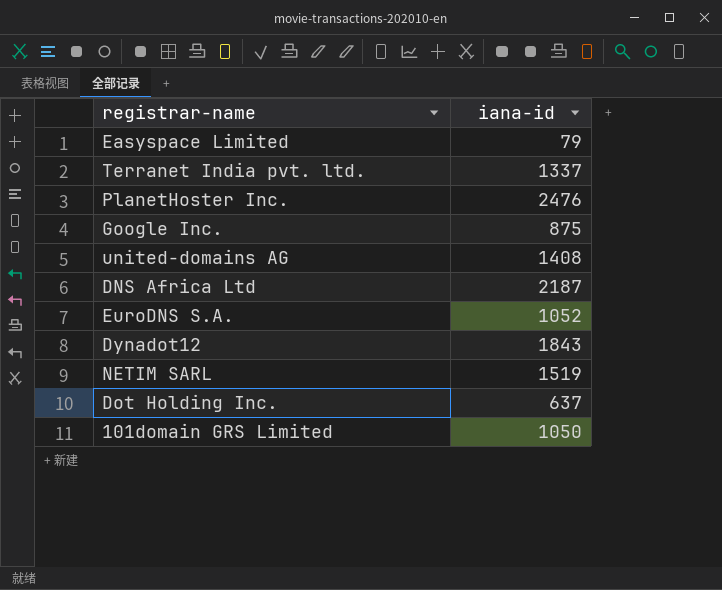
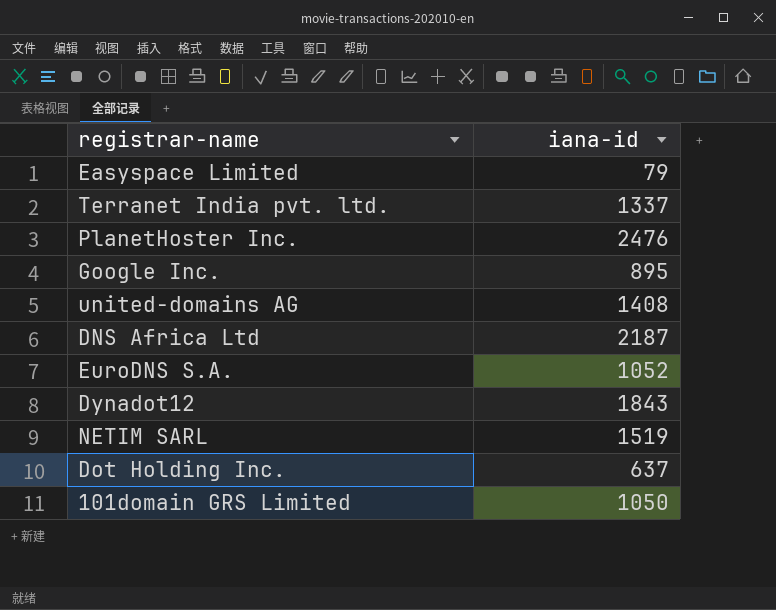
Google Inc. | iana-id: 875 -> 895

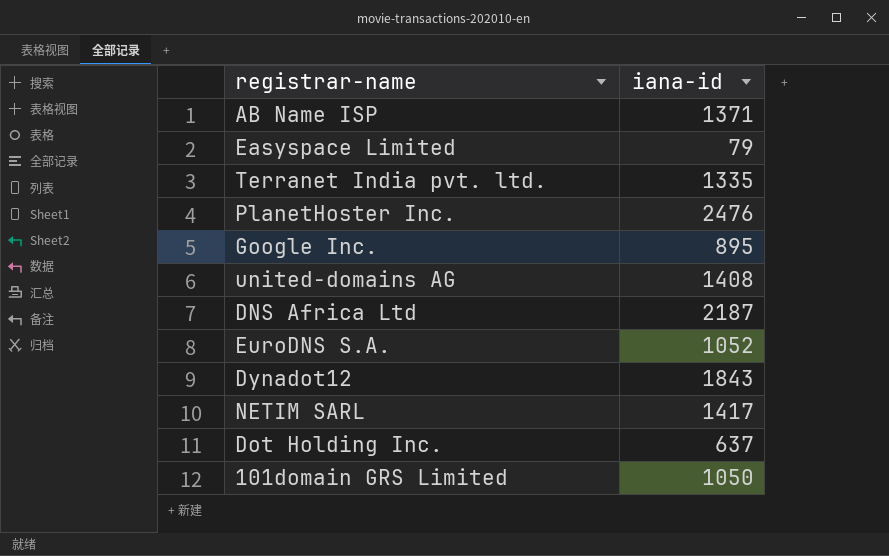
row AB Name ISP: none -> 1371
Terranet India pvt. ltd. | iana-id: 1337 -> 1335
NETIM SARL | iana-id: 1519 -> 1417

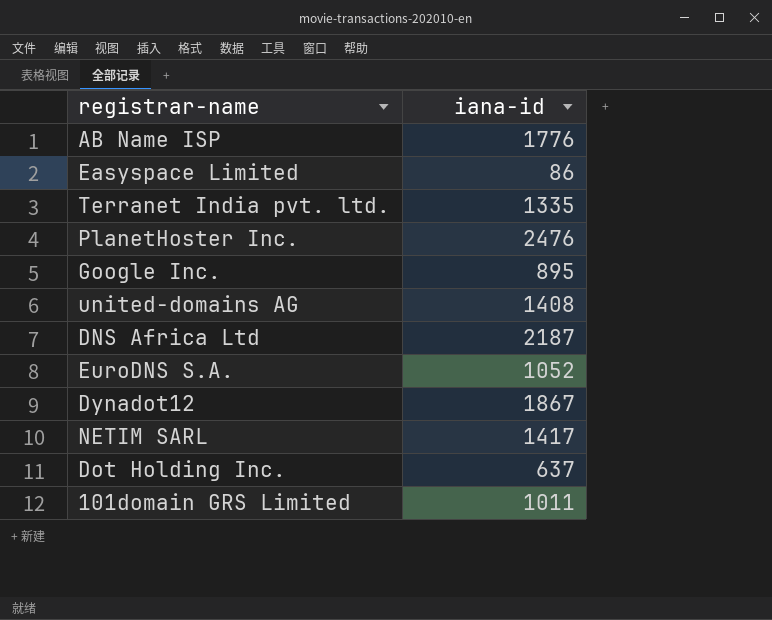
AB Name ISP | iana-id: 1371 -> 1776
Easyspace Limited | iana-id: 79 -> 86
Dynadot12 | iana-id: 1843 -> 1867
101domain GRS Limited | iana-id: 1050 -> 1011

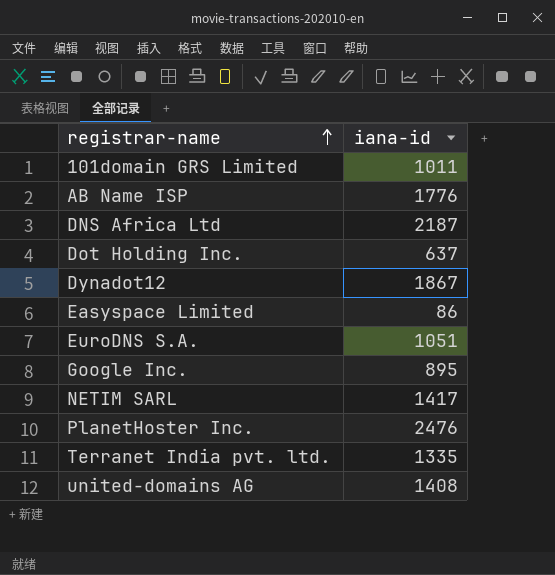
row order: none -> registrar-name ascending
EuroDNS S.A. | iana-id: 1052 -> 1051

